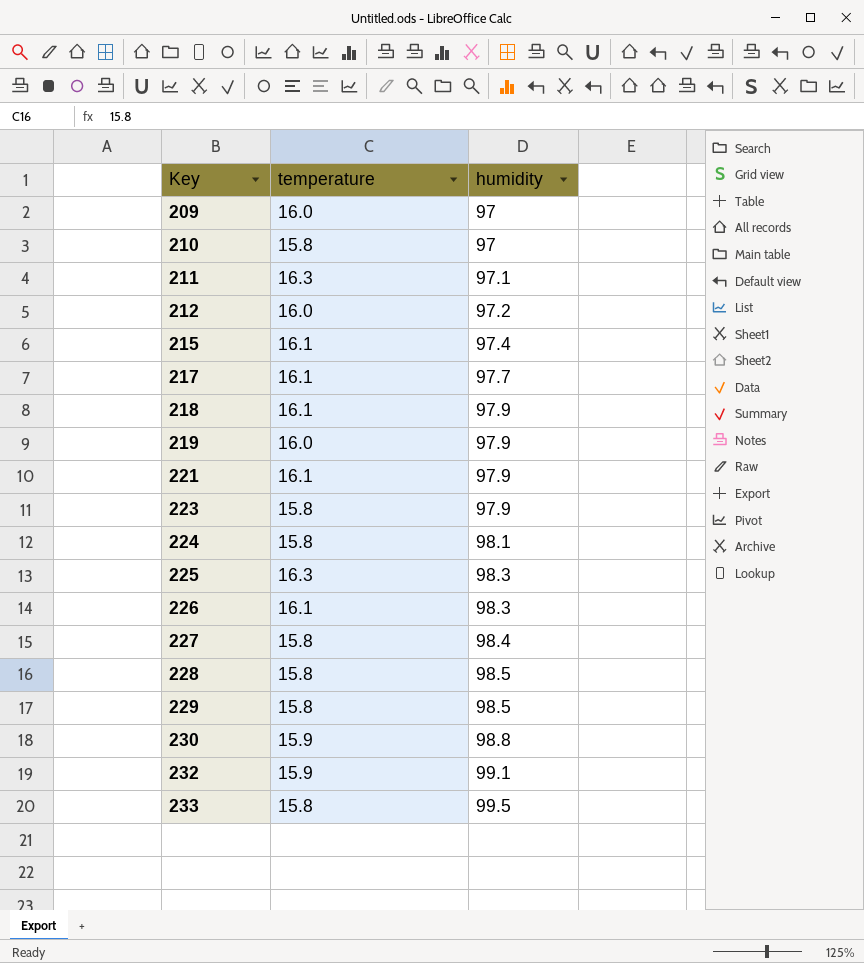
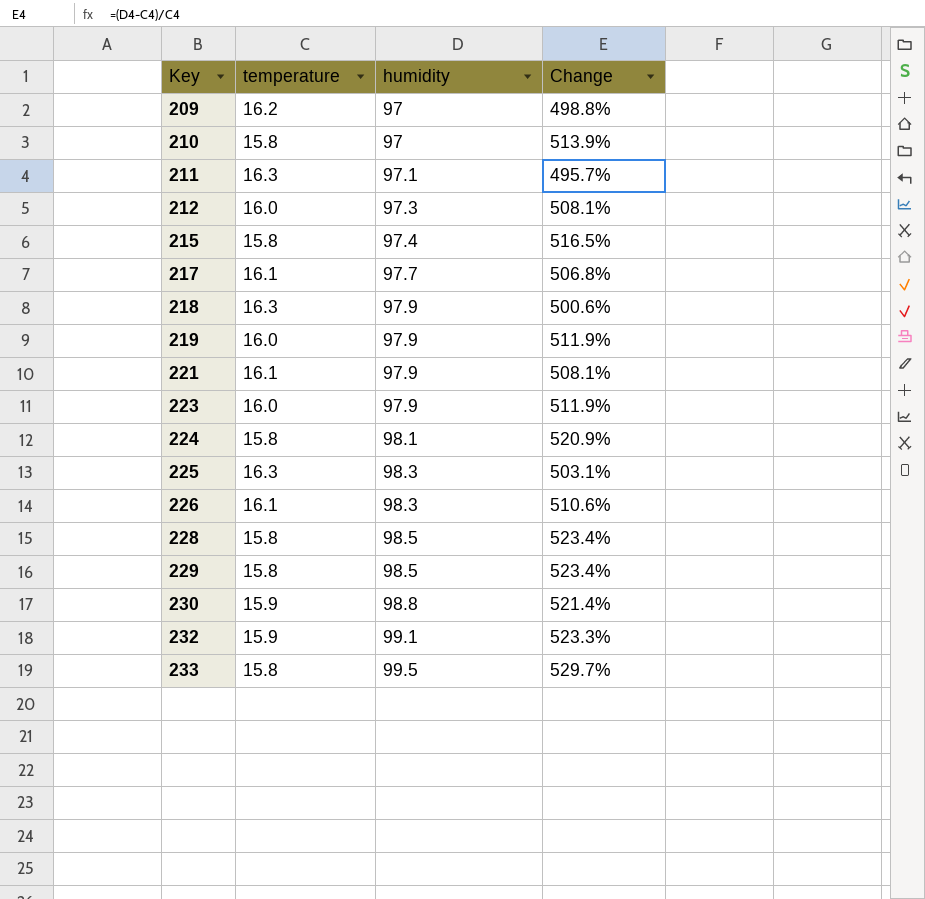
column Change | formula: none -> ([humidity] - [temperature]) / [temperature]
row 227: 15.8 | 98.4 -> none
209 | temperature: 16.0 -> 16.2
212 | humidity: 97.2 -> 97.3
215 | temperature: 16.1 -> 15.8
218 | temperature: 16.1 -> 16.3
223 | temperature: 15.8 -> 16.0

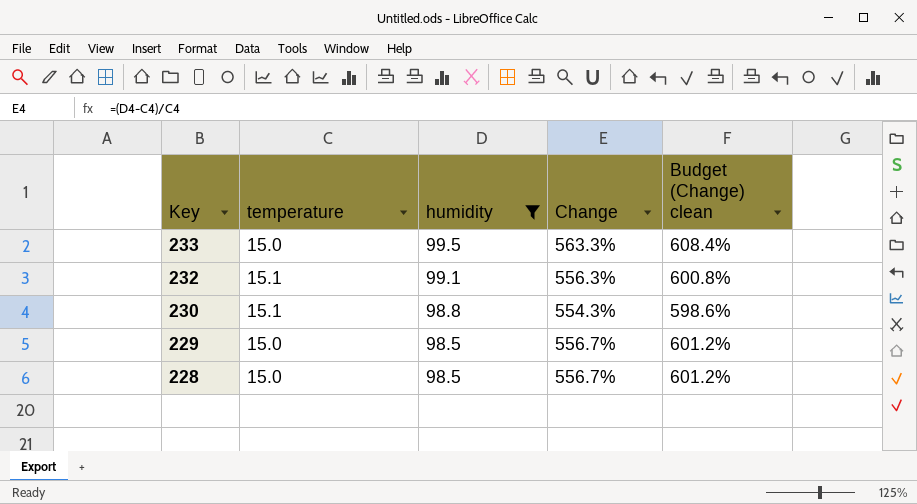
filter: none -> humidity >= 98.5
row order: Key ascending -> Key descending
column Budget (Change) clean | formula: none -> [Change] * 1.08
233 | temperature: 15.8 -> 15.0
233 | Change: 529.7% -> 563.3%
232 | temperature: 15.9 -> 15.1
232 | Change: 523.3% -> 556.3%
230 | temperature: 15.9 -> 15.1
230 | Change: 521.4% -> 554.3%
229 | temperature: 15.8 -> 15.0
229 | Change: 523.4% -> 556.7%
228 | temperature: 15.8 -> 15.0
228 | Change: 523.4% -> 556.7%

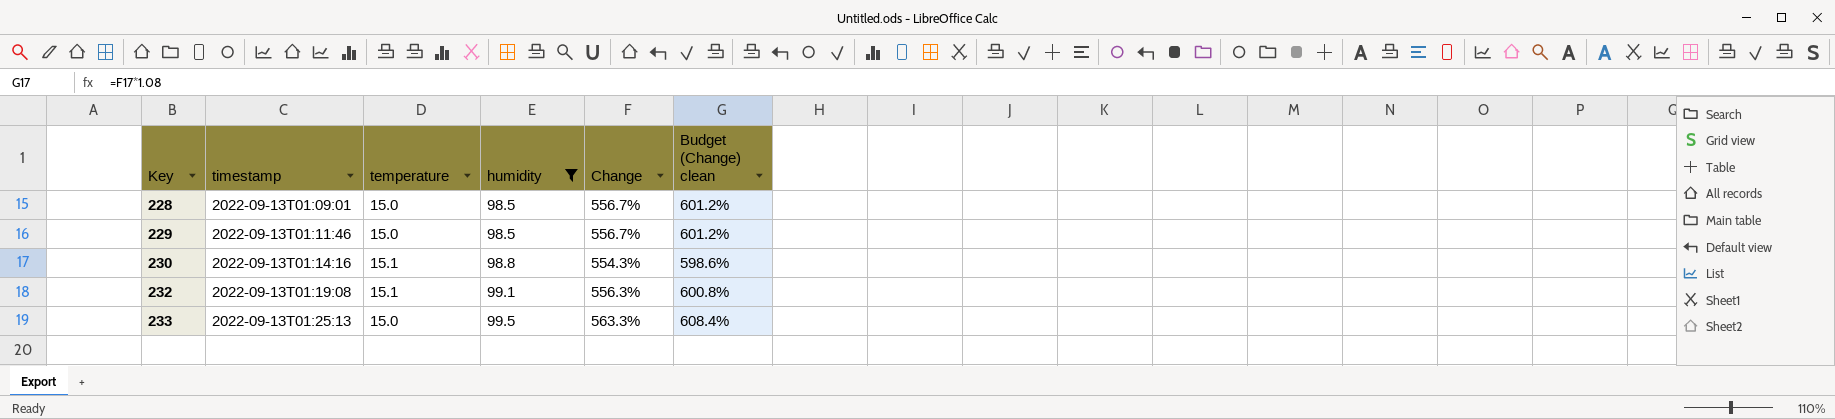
row order: Key descending -> Key ascending
column timestamp | position: none -> 2

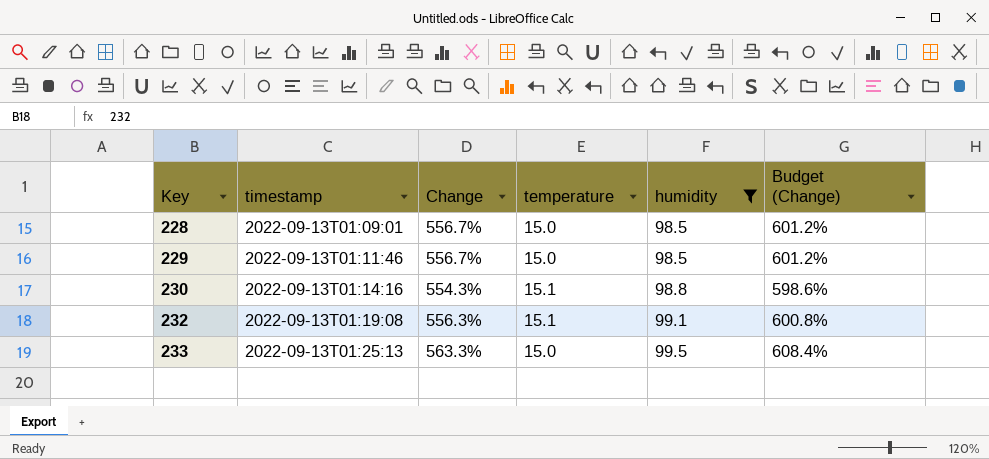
column Change | position: 5 -> 3
column name: Budget (Change) clean -> Budget (Change)

